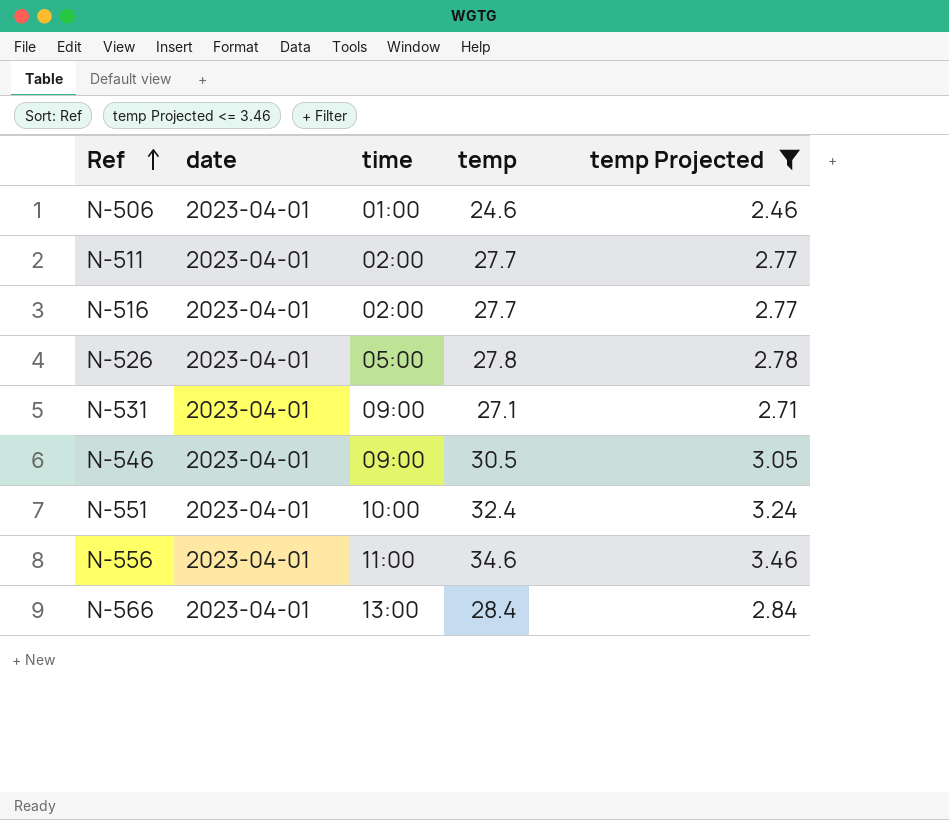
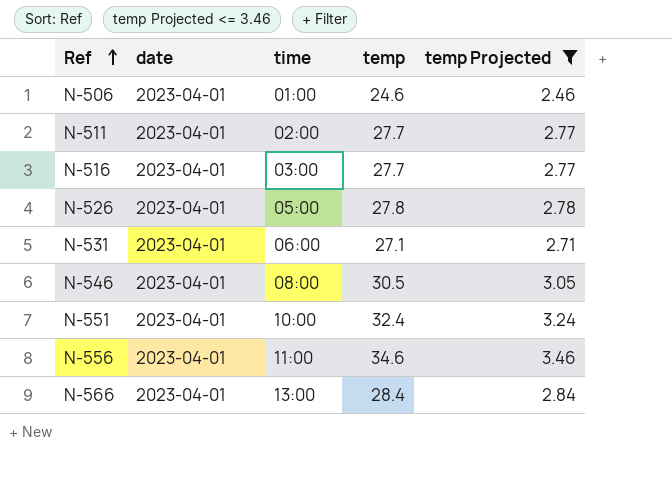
N-516 | time: 02:00 -> 03:00
N-531 | time: 09:00 -> 06:00
N-546 | time: 09:00 -> 08:00

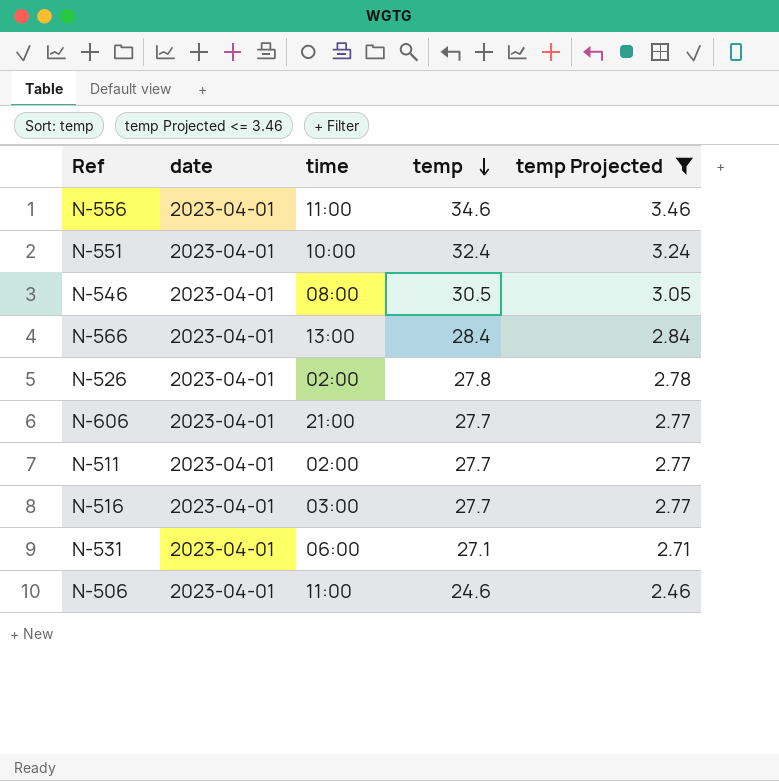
row order: Ref ascending -> temp descending
N-526 | time: 05:00 -> 02:00
row N-606: none -> 2023-04-01 | 21:00 | 27.7 | 2.77
N-506 | time: 01:00 -> 11:00

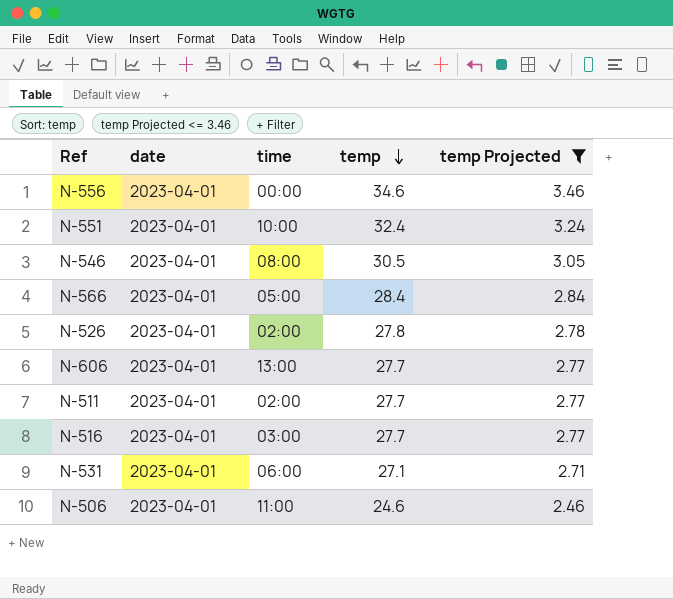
N-556 | time: 11:00 -> 00:00
N-566 | time: 13:00 -> 05:00
N-606 | time: 21:00 -> 13:00

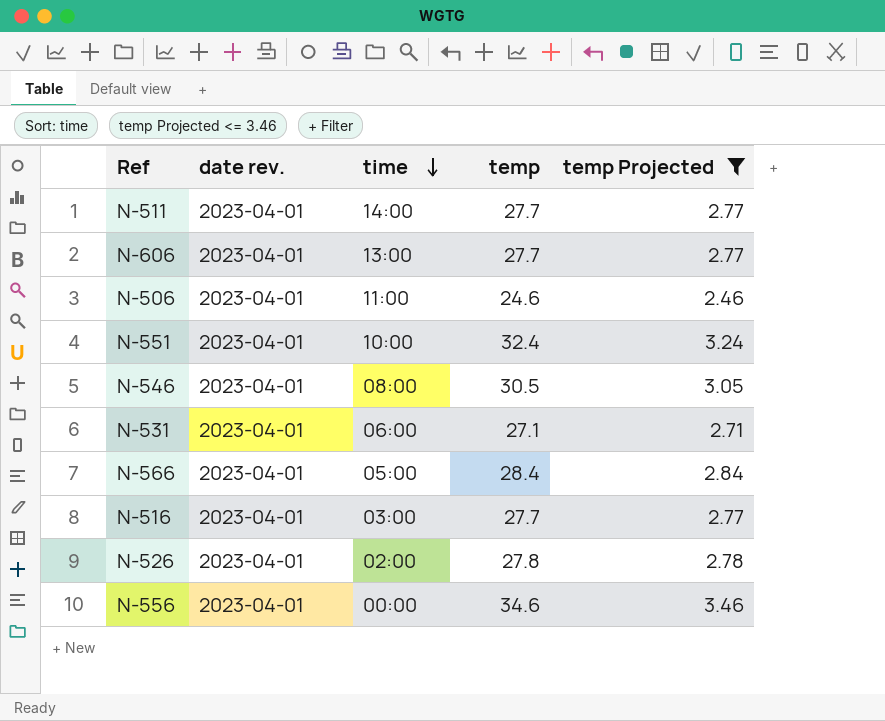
row order: temp descending -> time descending
column name: date -> date rev.
N-511 | time: 02:00 -> 14:00

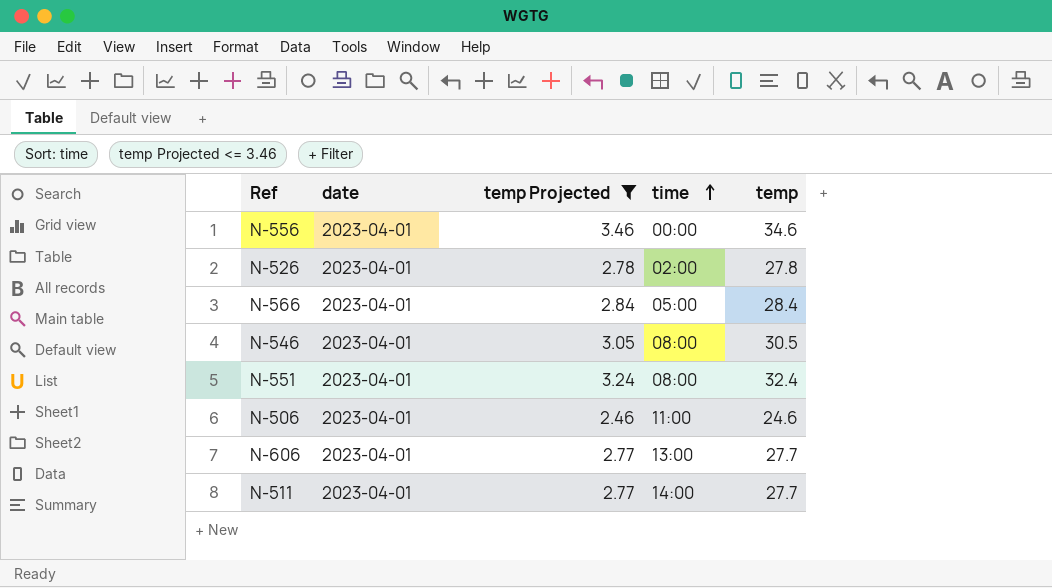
row order: time descending -> time ascending
column name: date rev. -> date
column temp Projected | position: 5 -> 3
row N-531: 2023-04-01 | 06:00 | 27.1 | 2.71 -> none
row N-516: 2023-04-01 | 03:00 | 27.7 | 2.77 -> none
N-551 | time: 10:00 -> 08:00

